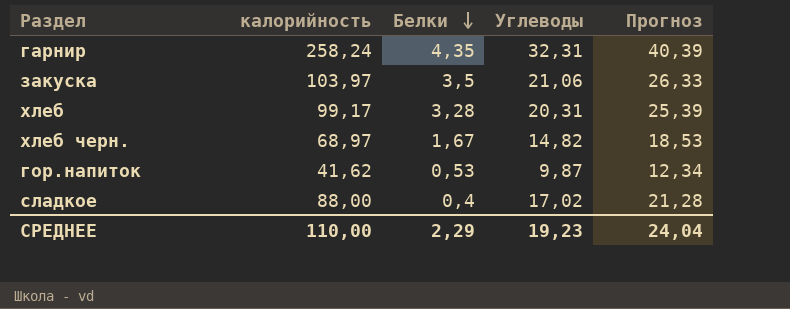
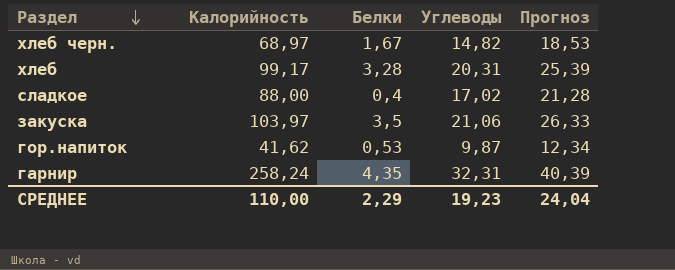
row order: Белки descending -> Раздел descending
column name: калорийность -> Калорийность

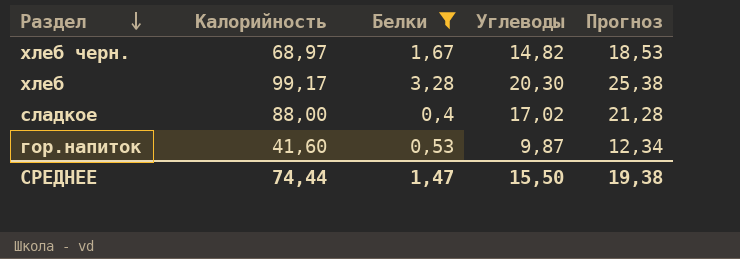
filter: none -> Белки <= 3,28
хлеб | Углеводы: 20,31 -> 20,30
хлеб | Прогноз: 25,39 -> 25,38
гор.напиток | Калорийность: 41,62 -> 41,60
СРЕДНЕЕ | Калорийность: 110,00 -> 74,44
СРЕДНЕЕ | Белки: 2,29 -> 1,47
СРЕДНЕЕ | Углеводы: 19,23 -> 15,50
СРЕДНЕЕ | Прогноз: 24,04 -> 19,38

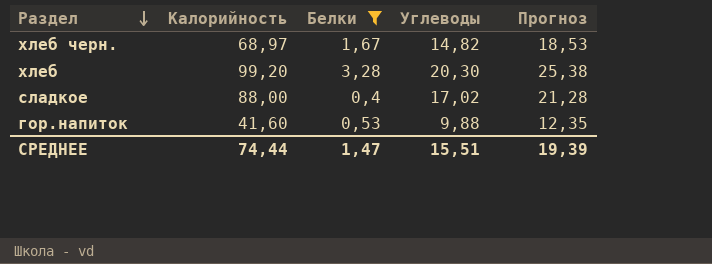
хлеб | Калорийность: 99,17 -> 99,20
гор.напиток | Углеводы: 9,87 -> 9,88
гор.напиток | Прогноз: 12,34 -> 12,35
СРЕДНЕЕ | Углеводы: 15,50 -> 15,51
СРЕДНЕЕ | Прогноз: 19,38 -> 19,39

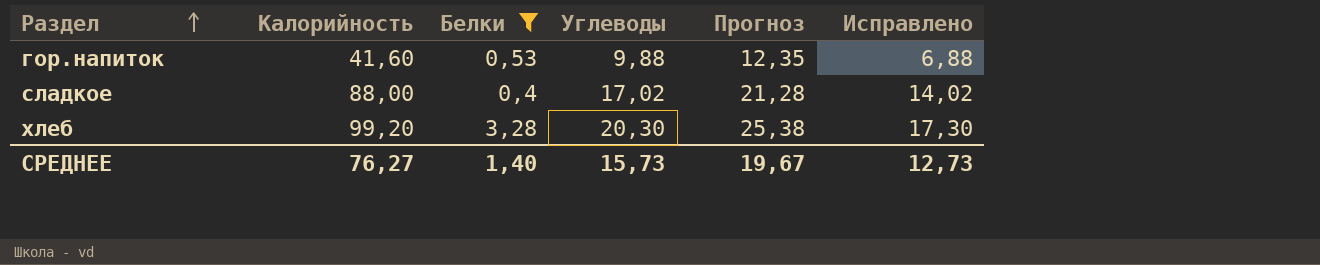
row order: Раздел descending -> Раздел ascending
column Исправлено | formula: none -> [Углеводы] - 3
row хлеб черн.: 68,97 | 1,67 | 14,82 | 18,53 -> none
СРЕДНЕЕ | Калорийность: 74,44 -> 76,27
СРЕДНЕЕ | Белки: 1,47 -> 1,40
СРЕДНЕЕ | Углеводы: 15,51 -> 15,73
СРЕДНЕЕ | Прогноз: 19,39 -> 19,67

